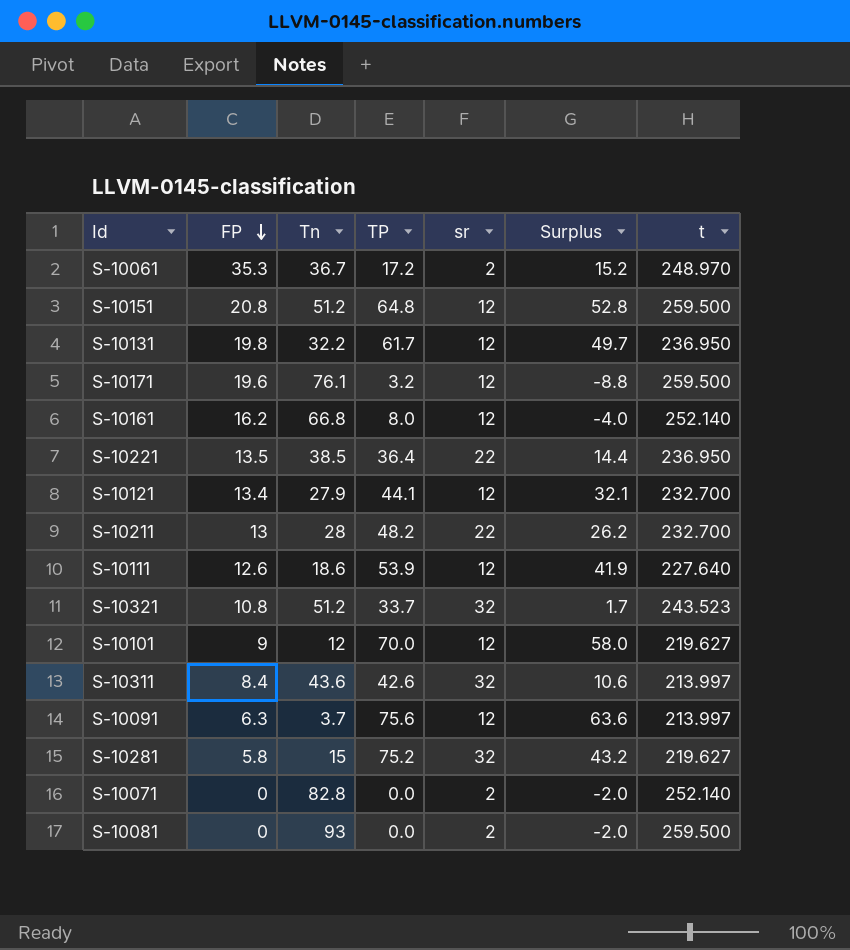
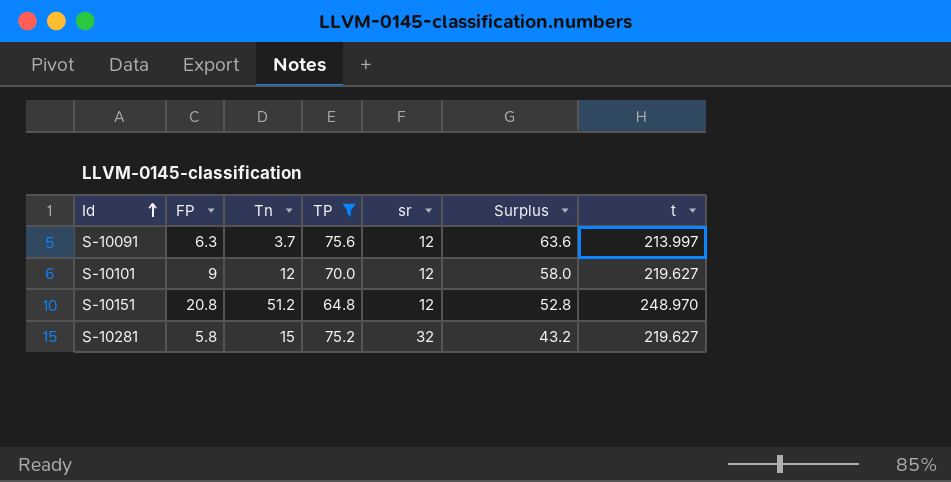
filter: none -> TP >= 64.8
row order: FP descending -> Id ascending
S-10151 | t: 259.500 -> 248.970

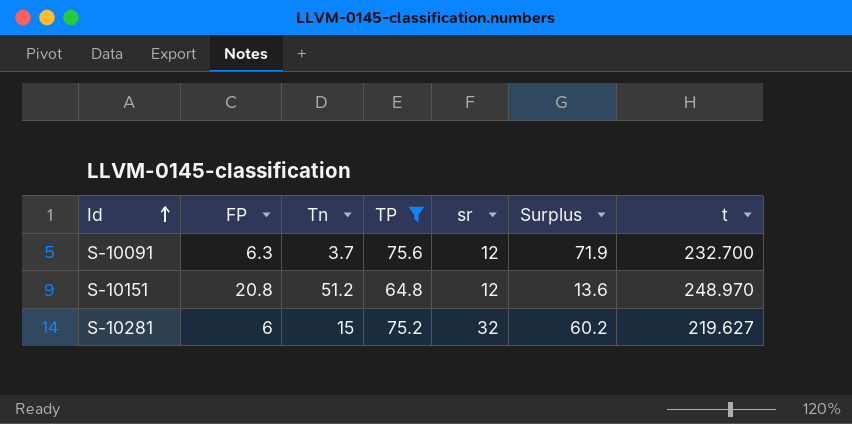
column Surplus | formula: [TP] - [sr] -> [TP] - [Tn]
row S-10101: 9 | 12 | 70.0 | 12 | 58.0 | 219.627 -> none
S-10091 | t: 213.997 -> 232.700
S-10281 | FP: 5.8 -> 6

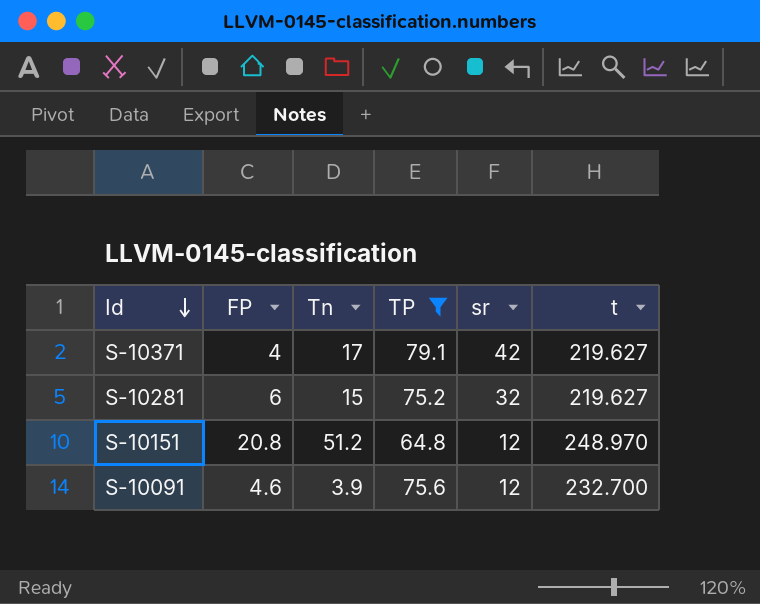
row order: Id ascending -> Id descending
column Surplus | formula: [TP] - [Tn] -> none
row S-10371: none -> 4 | 17 | 79.1 | 42 | 219.627
S-10091 | FP: 6.3 -> 4.6
S-10091 | Tn: 3.7 -> 3.9

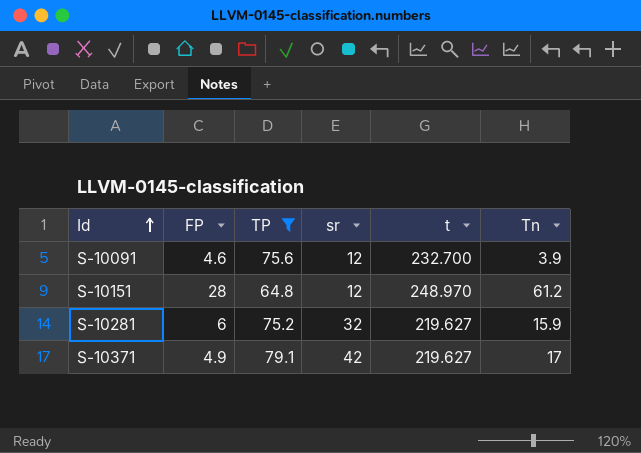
row order: Id descending -> Id ascending
column Tn | position: 3 -> 6
S-10151 | FP: 20.8 -> 28
S-10151 | Tn: 51.2 -> 61.2
S-10281 | Tn: 15 -> 15.9
S-10371 | FP: 4 -> 4.9

